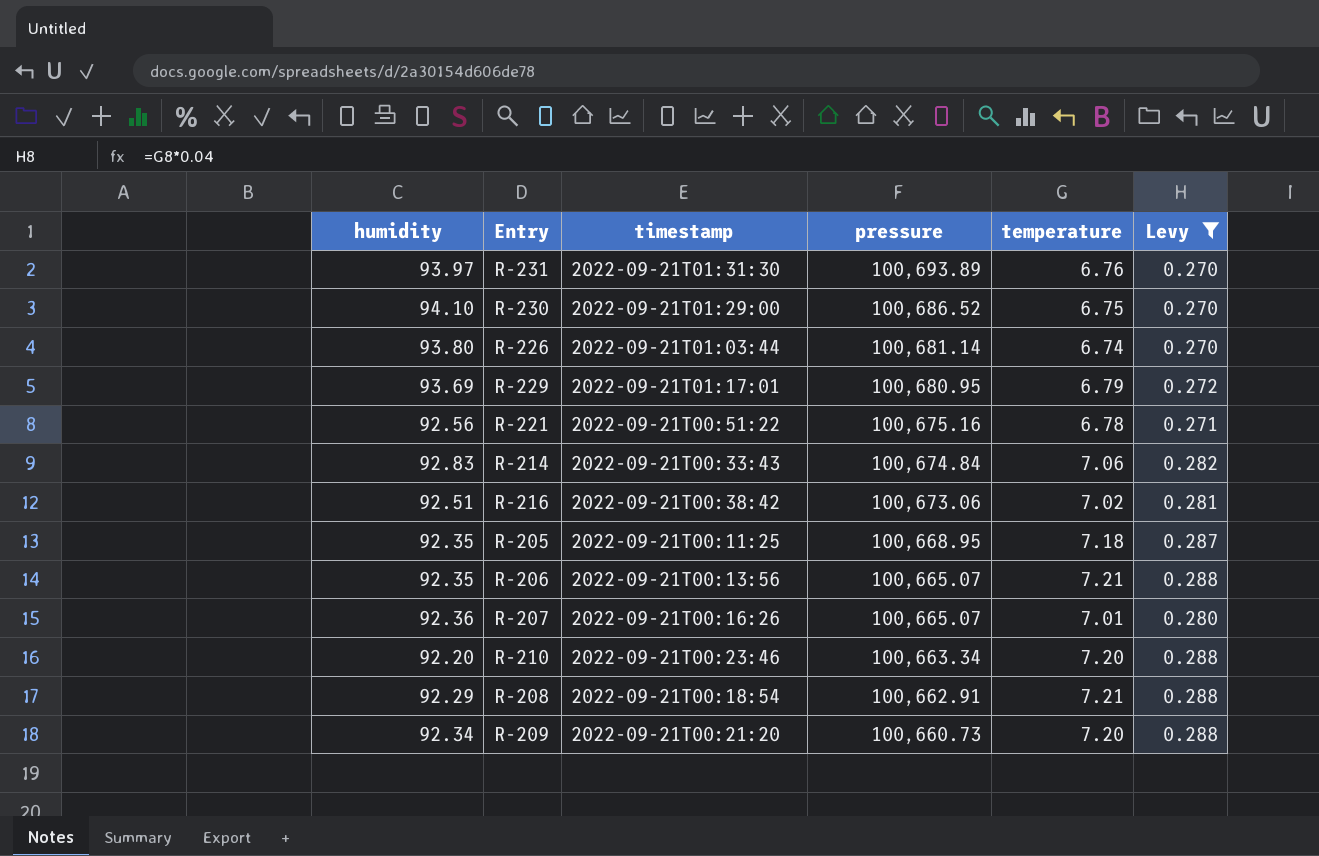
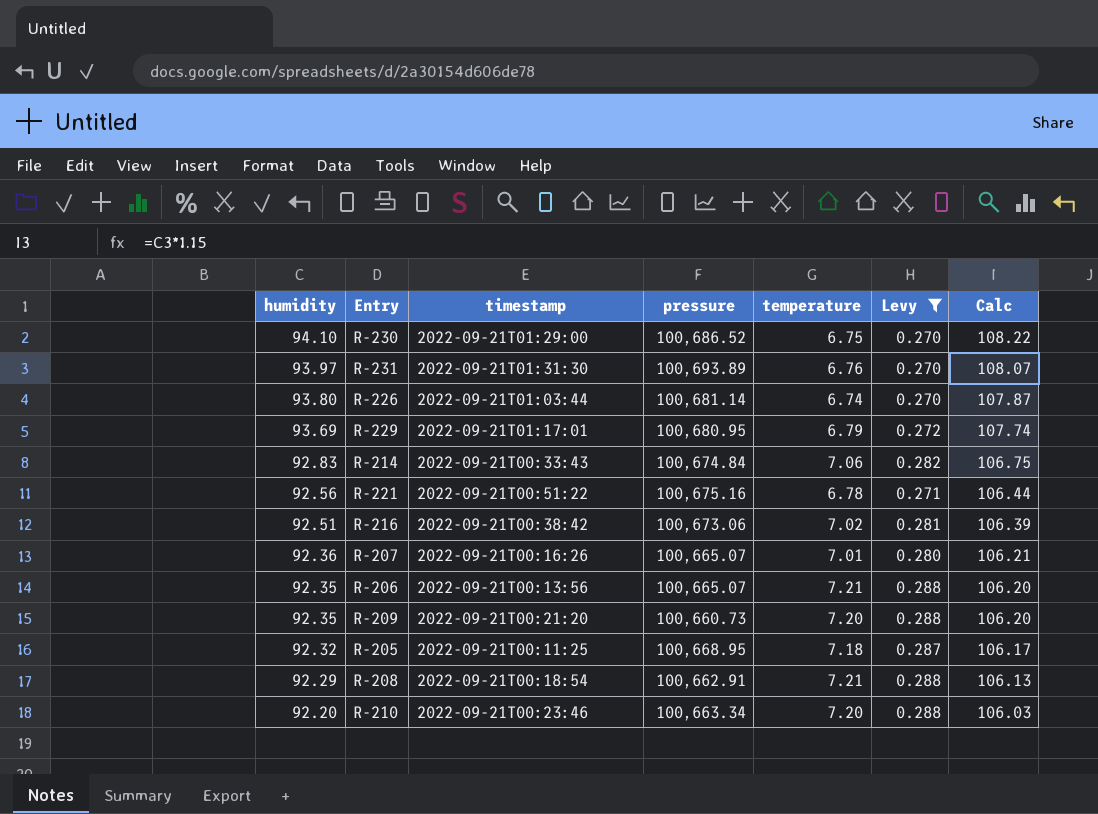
row order: pressure descending -> humidity descending
column Calc | formula: none -> [humidity] * 1.15
R-209 | humidity: 92.34 -> 92.35
R-205 | humidity: 92.35 -> 92.32

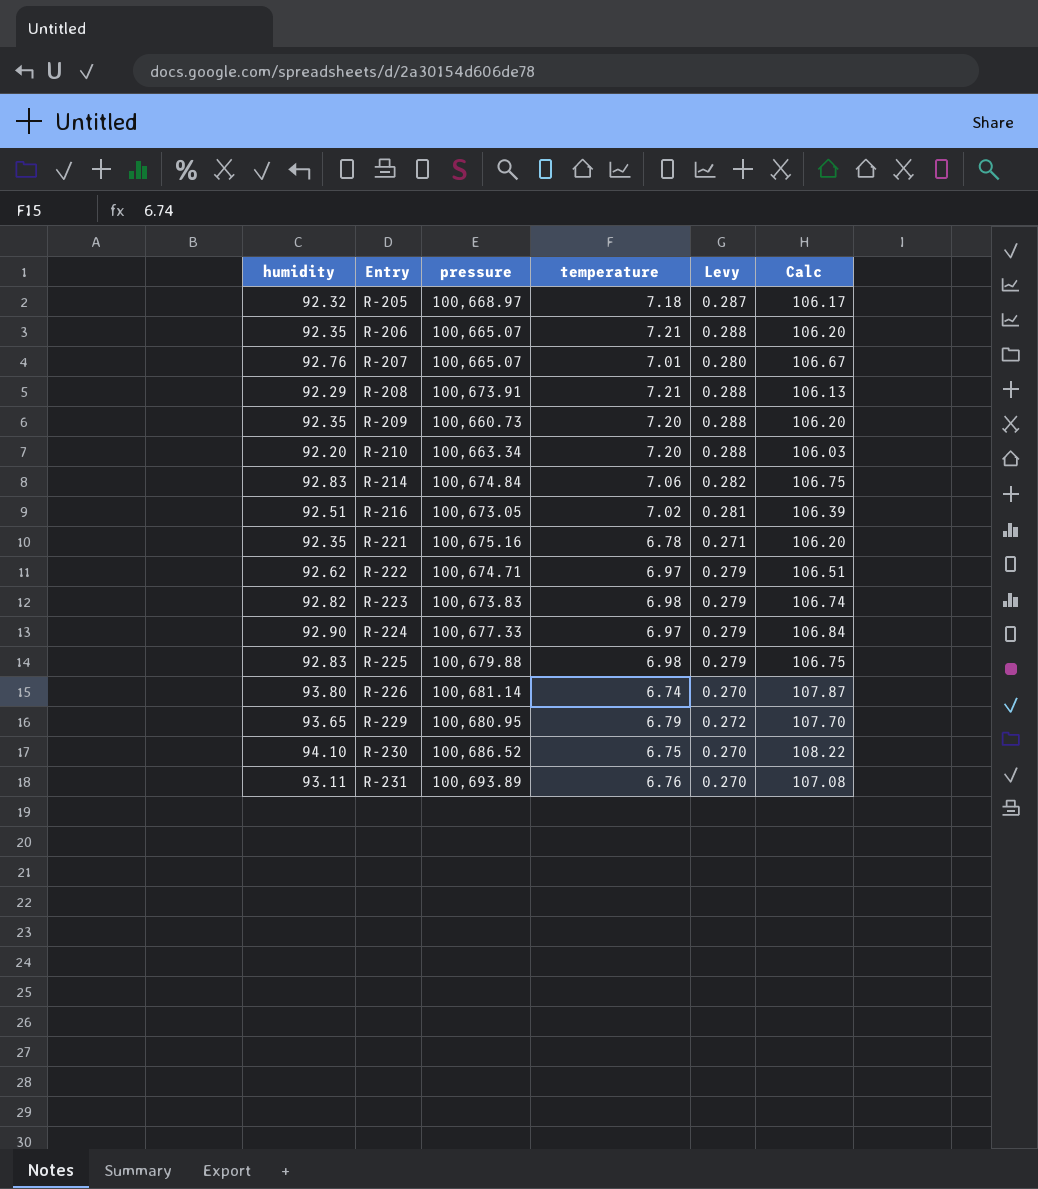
filter: Levy != 0.279 -> none
row order: humidity descending -> Entry ascending
column timestamp | position: 3 -> none
R-205 | pressure: 100,668.95 -> 100,668.97
R-207 | humidity: 92.36 -> 92.76
R-207 | Calc: 106.21 -> 106.67
R-208 | pressure: 100,662.91 -> 100,673.91
R-216 | pressure: 100,673.06 -> 100,673.05
R-221 | humidity: 92.56 -> 92.35
R-221 | Calc: 106.44 -> 106.20
R-229 | humidity: 93.69 -> 93.65
R-229 | Calc: 107.74 -> 107.70
R-231 | humidity: 93.97 -> 93.11
R-231 | Calc: 108.07 -> 107.08

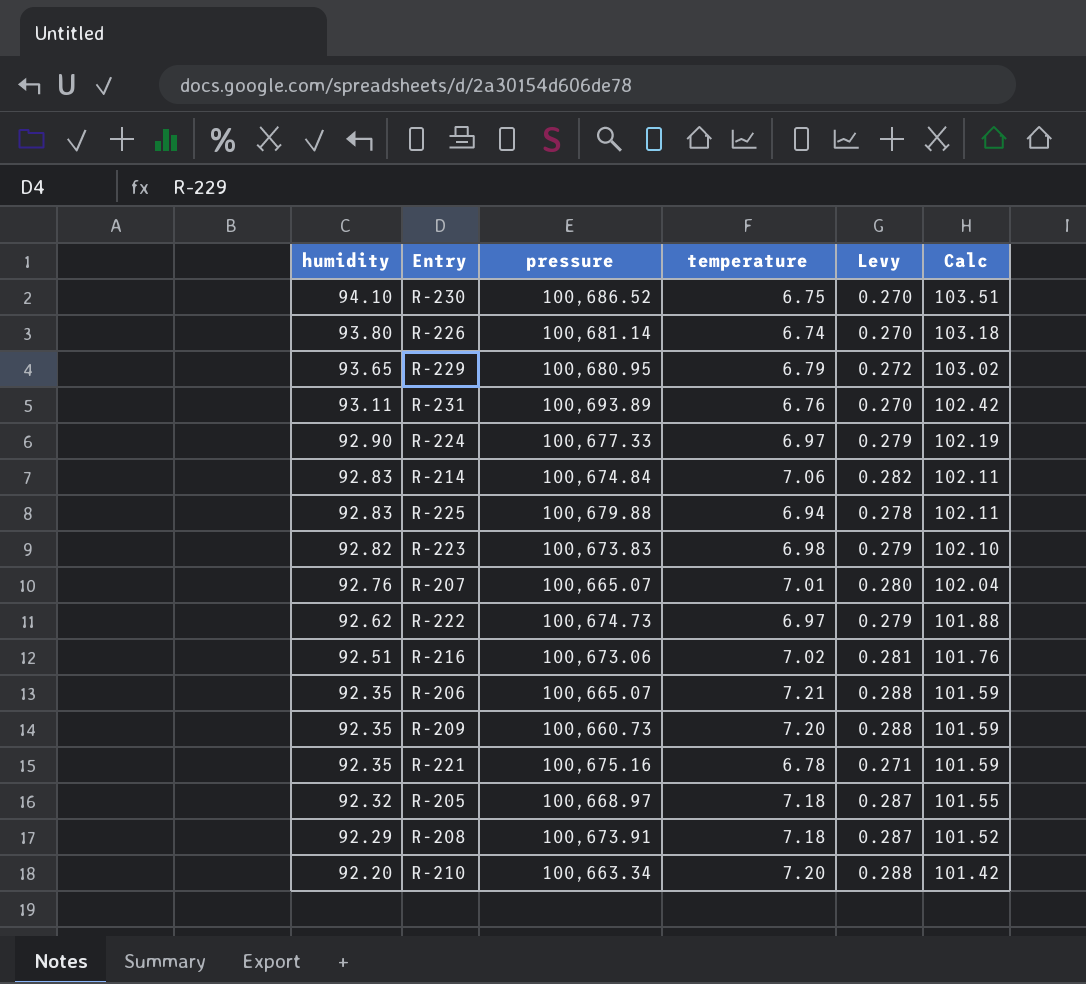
row order: Entry ascending -> humidity descending
column Calc | formula: [humidity] * 1.15 -> [humidity] * 1.1
R-225 | temperature: 6.98 -> 6.94
R-225 | Levy: 0.279 -> 0.278
R-222 | pressure: 100,674.71 -> 100,674.73
R-216 | pressure: 100,673.05 -> 100,673.06
R-208 | temperature: 7.21 -> 7.18
R-208 | Levy: 0.288 -> 0.287

